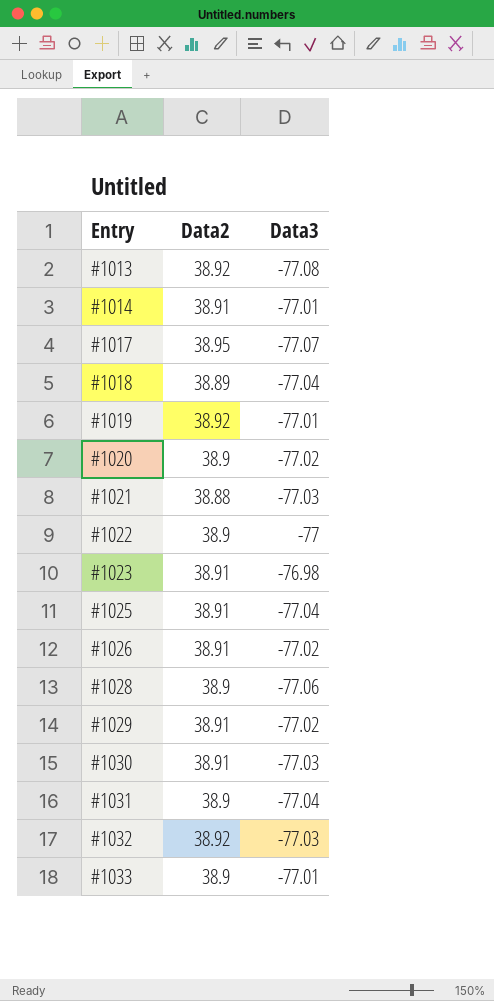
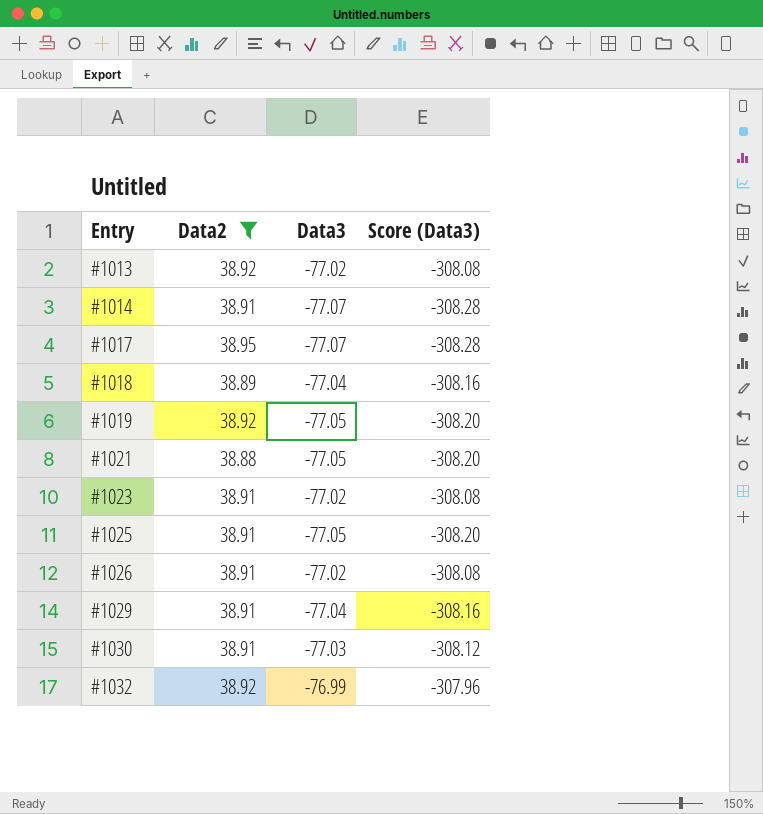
filter: none -> Data2 != 38.9
column Score (Data3) | formula: none -> [Data3] * 4
#1013 | Data3: -77.08 -> -77.02
#1014 | Data3: -77.01 -> -77.07
#1019 | Data3: -77.01 -> -77.05
#1021 | Data3: -77.03 -> -77.05
#1023 | Data3: -76.98 -> -77.02
#1025 | Data3: -77.04 -> -77.05
#1029 | Data3: -77.02 -> -77.04
#1032 | Data3: -77.03 -> -76.99

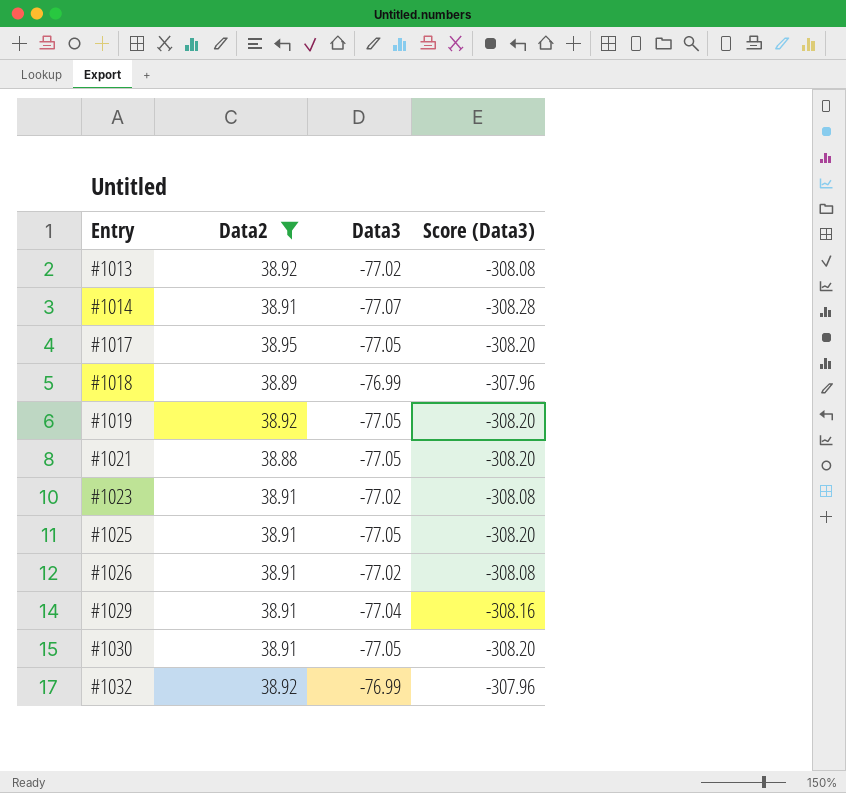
#1017 | Data3: -77.07 -> -77.05
#1017 | Score (Data3): -308.28 -> -308.20
#1018 | Data3: -77.04 -> -76.99
#1018 | Score (Data3): -308.16 -> -307.96
#1030 | Data3: -77.03 -> -77.05
#1030 | Score (Data3): -308.12 -> -308.20

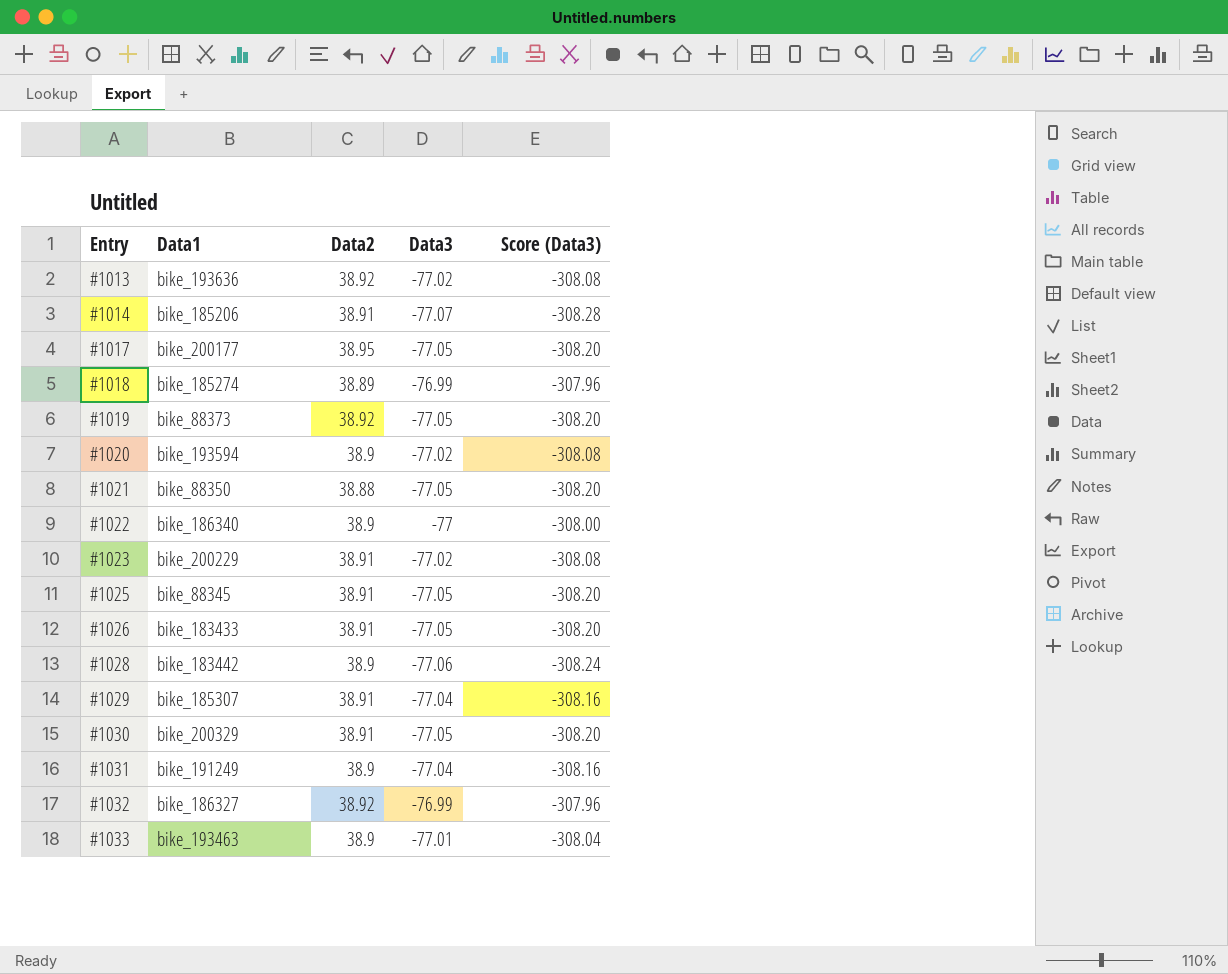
filter: Data2 != 38.9 -> none
column Data1 | position: none -> 2
#1026 | Data3: -77.02 -> -77.05
#1026 | Score (Data3): -308.08 -> -308.20

